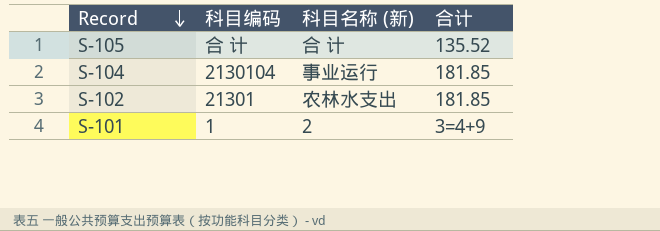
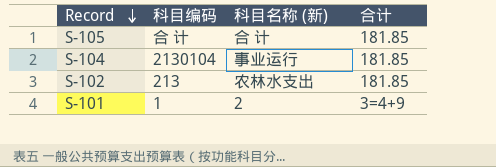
S-105 | 合计: 135.52 -> 181.85
S-102 | 科目编码: 21301 -> 213

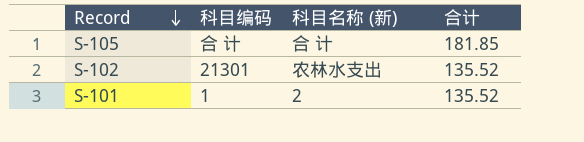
row S-104: 2130104 | 事业运行 | 181.85 -> none
S-102 | 科目编码: 213 -> 21301
S-102 | 合计: 181.85 -> 135.52
S-101 | 合计: 3=4+9 -> 135.52

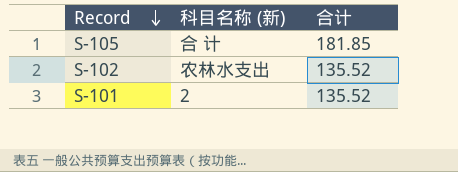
column 科目编码 | position: 2 -> none

